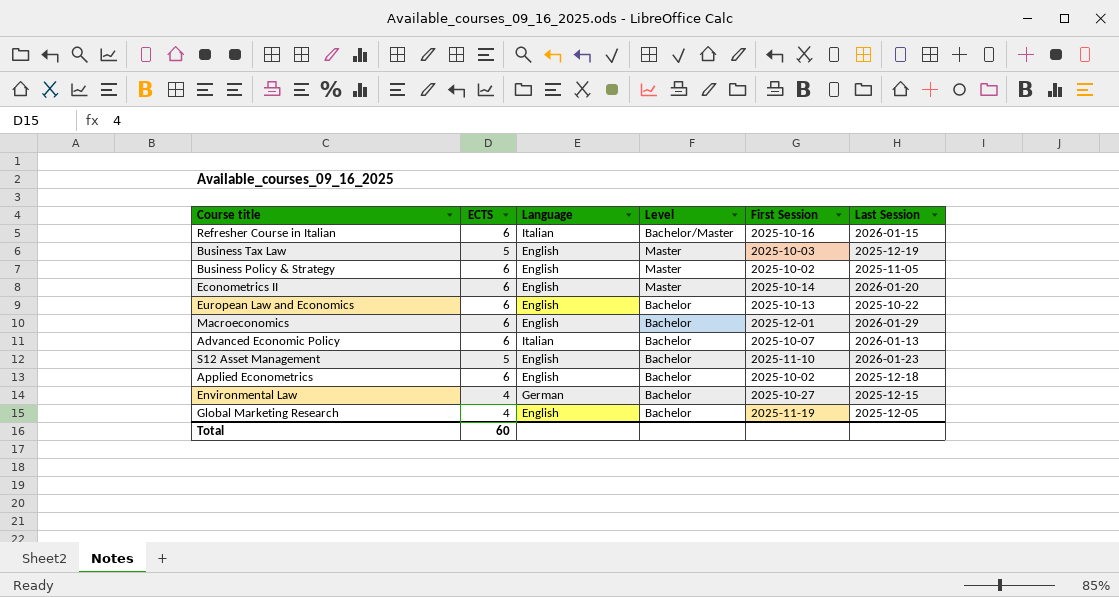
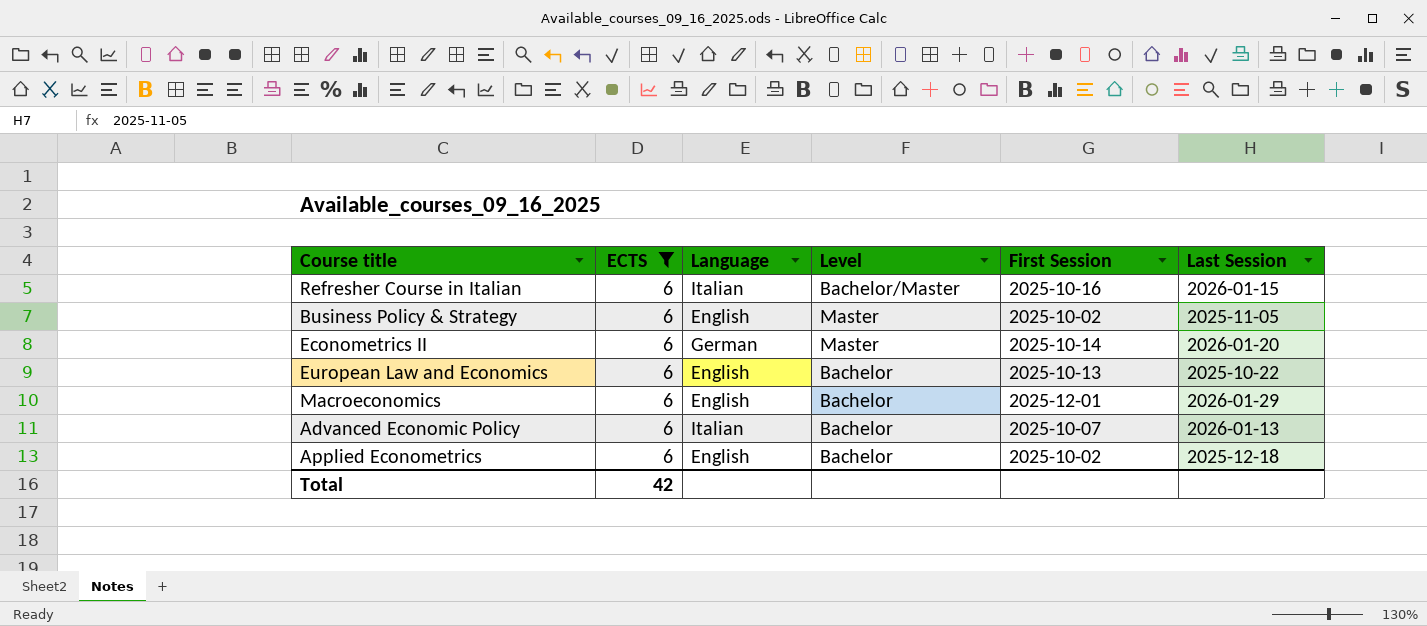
filter: none -> ECTS = 6
Econometrics II | Language: English -> German
Total | ECTS: 60 -> 42

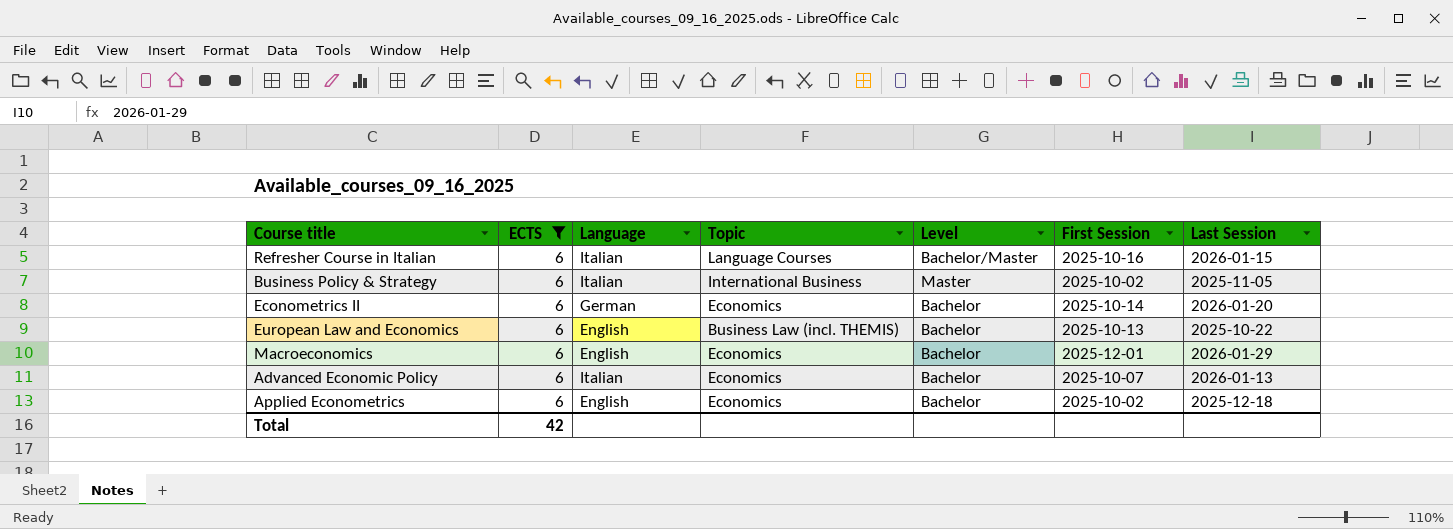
column Topic | position: none -> 4
Business Policy & Strategy | Language: English -> Italian
Econometrics II | Level: Master -> Bachelor

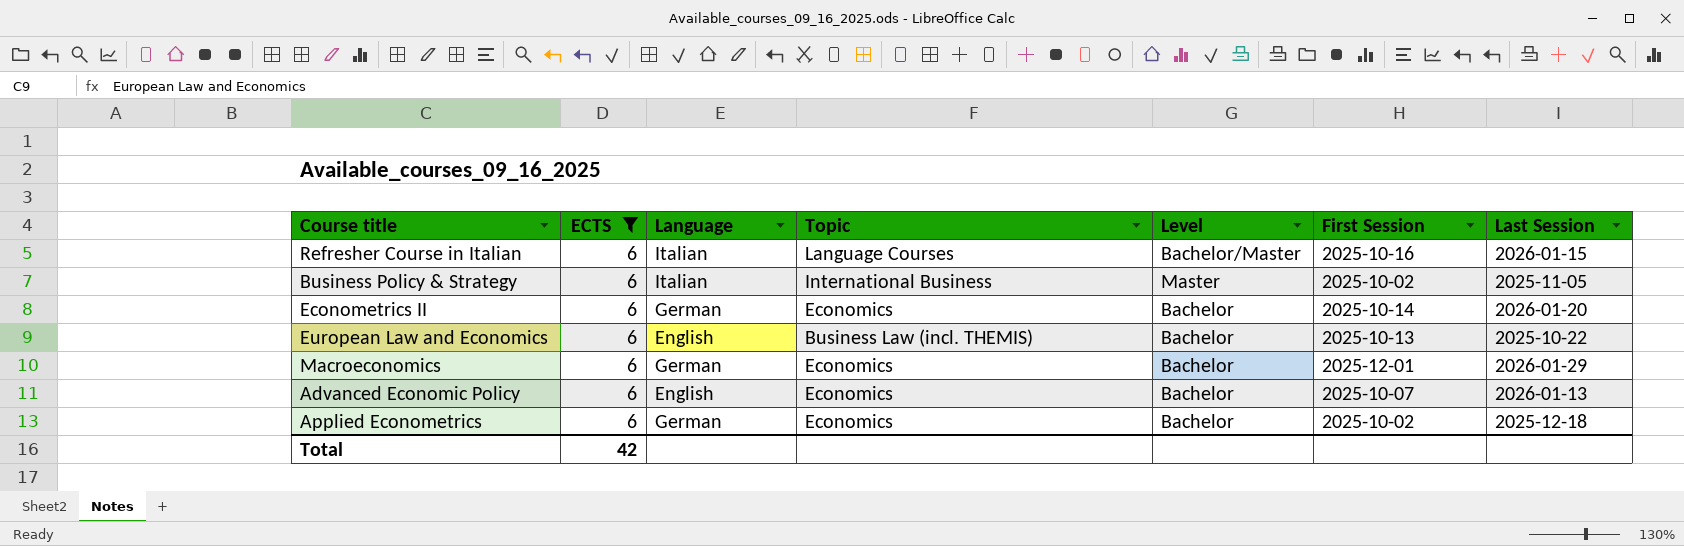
Macroeconomics | Language: English -> German
Advanced Economic Policy | Language: Italian -> English
Applied Econometrics | Language: English -> German

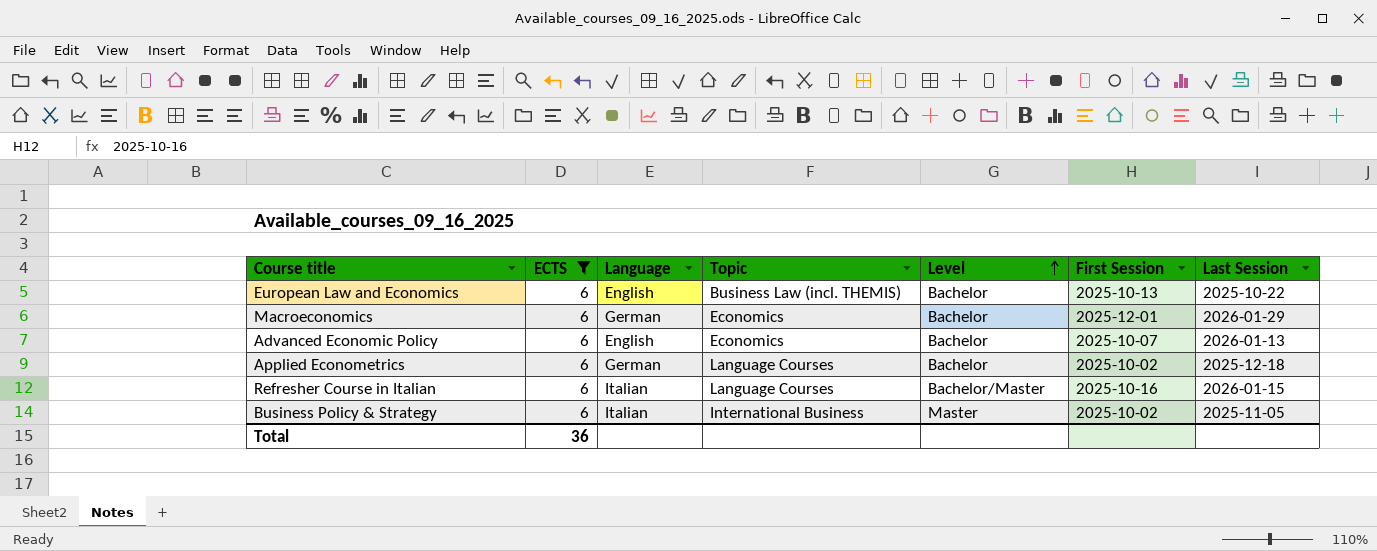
row order: none -> Level ascending
row Econometrics II: 6 | German | Economics | Bachelor | 2025-10-14 | 2026-01-20 -> none
Applied Econometrics | Topic: Economics -> Language Courses
Total | ECTS: 42 -> 36

